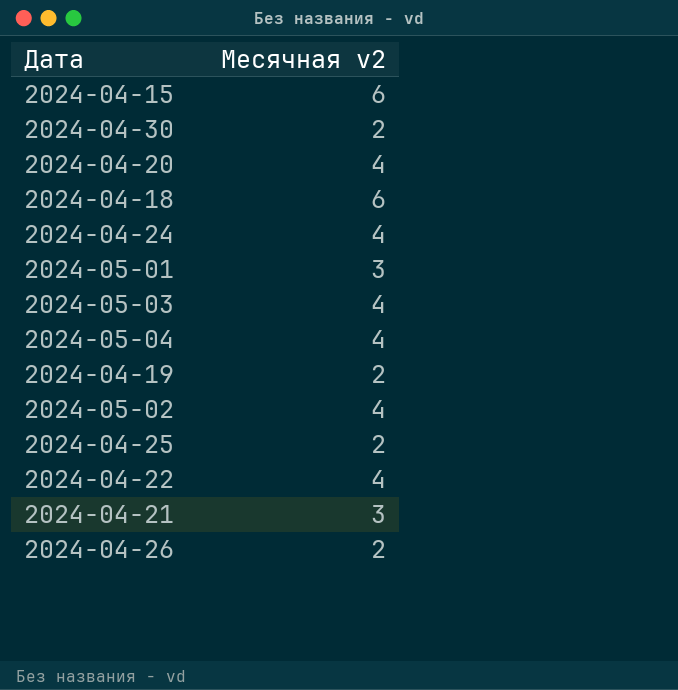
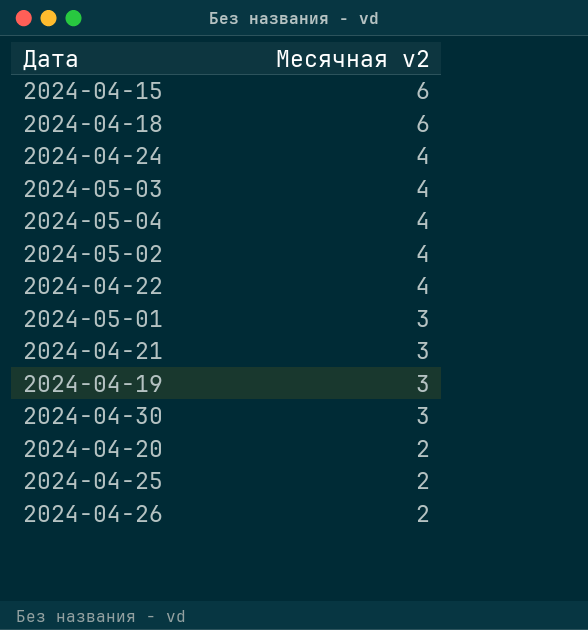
row order: none -> Месячная v2 descending
2024-04-19 | Месячная v2: 2 -> 3
2024-04-30 | Месячная v2: 2 -> 3
2024-04-20 | Месячная v2: 4 -> 2

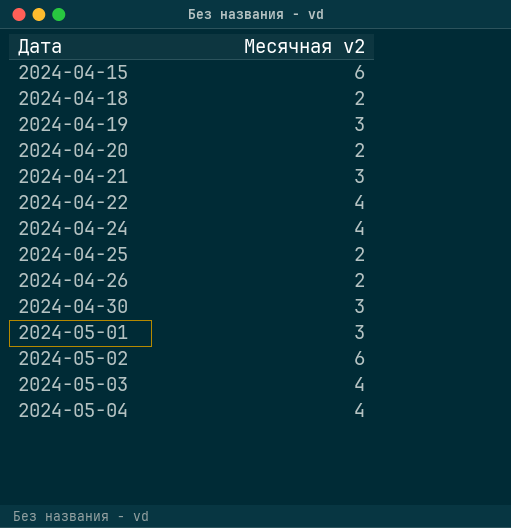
row order: Месячная v2 descending -> Дата ascending
2024-04-18 | Месячная v2: 6 -> 2
2024-05-02 | Месячная v2: 4 -> 6

